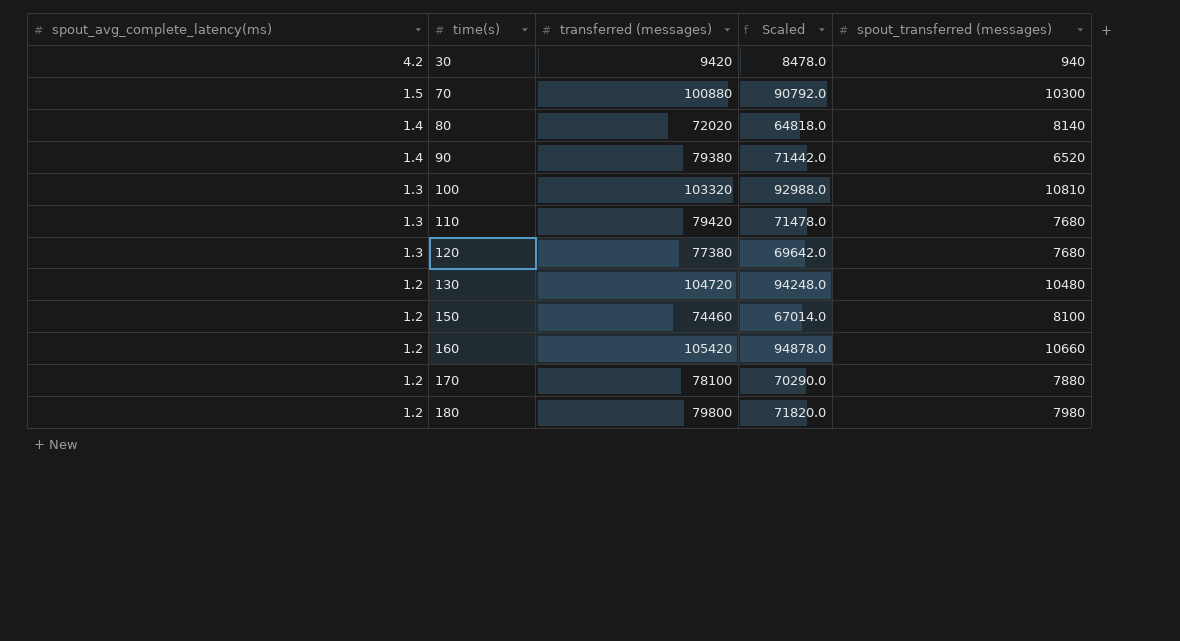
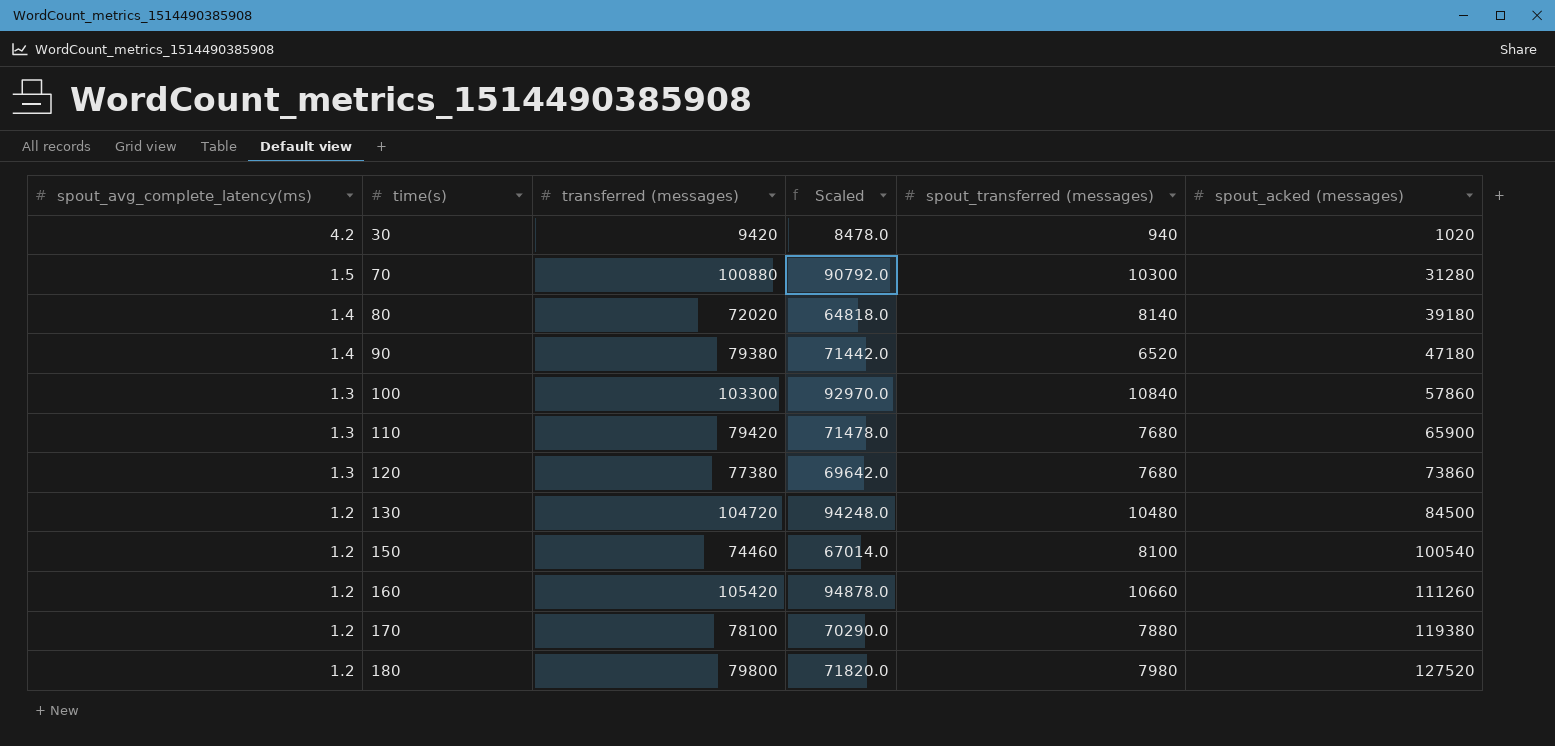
column spout_acked (messages) | position: none -> 6
100 | transferred (messages): 103320 -> 103300
100 | Scaled: 92988.0 -> 92970.0
100 | spout_transferred (messages): 10810 -> 10840

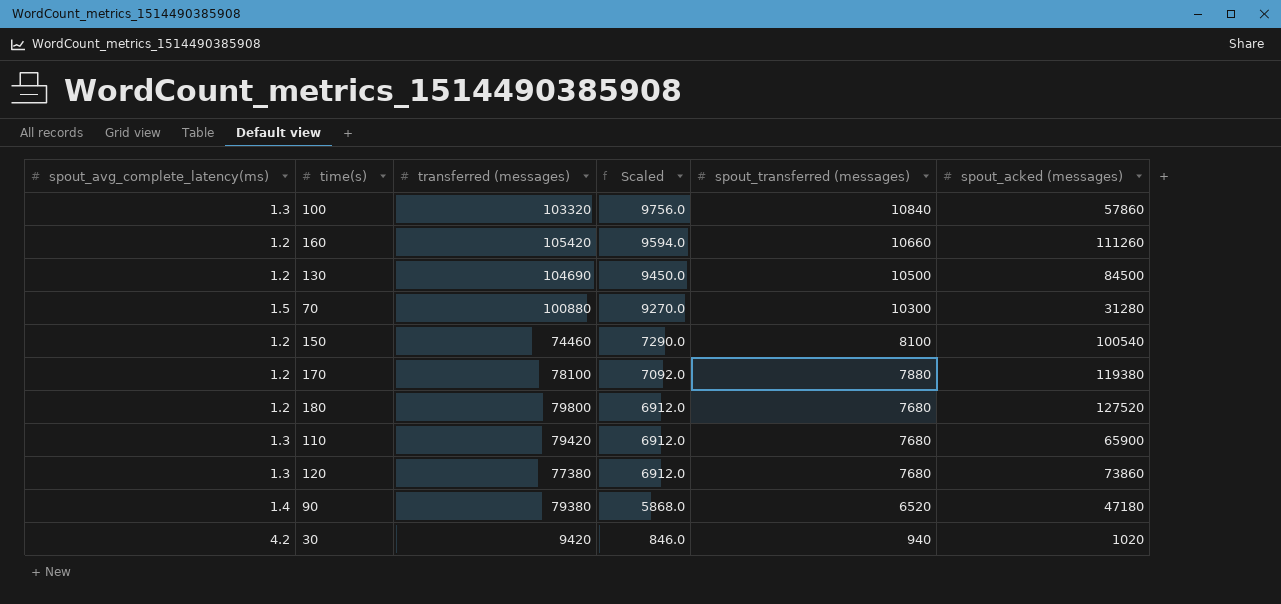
row order: spout_avg_complete_latency(ms) descending -> Scaled descending
column Scaled | formula: [transferred (messages)] * 0.9 -> [spout_transferred (messages)] * 0.9
row 80: 1.4 | 72020 | 64818.0 | 8140 | 39180 -> none
100 | transferred (messages): 103300 -> 103320
130 | transferred (messages): 104720 -> 104690
130 | spout_transferred (messages): 10480 -> 10500
180 | spout_transferred (messages): 7980 -> 7680

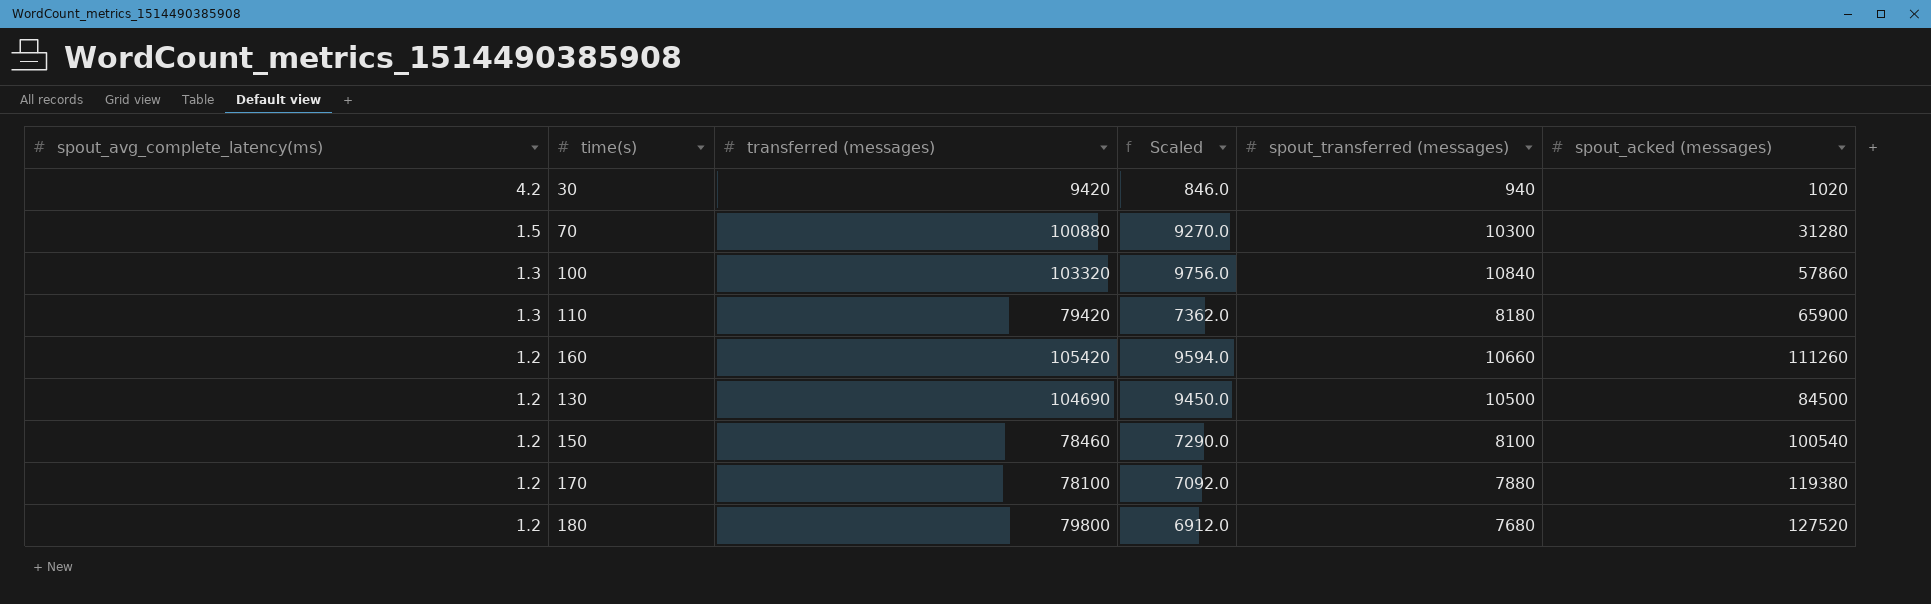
row order: Scaled descending -> spout_avg_complete_latency(ms) descending
row 120: 1.3 | 77380 | 6912.0 | 7680 | 73860 -> none
row 90: 1.4 | 79380 | 5868.0 | 6520 | 47180 -> none
110 | Scaled: 6912.0 -> 7362.0
110 | spout_transferred (messages): 7680 -> 8180
150 | transferred (messages): 74460 -> 78460

